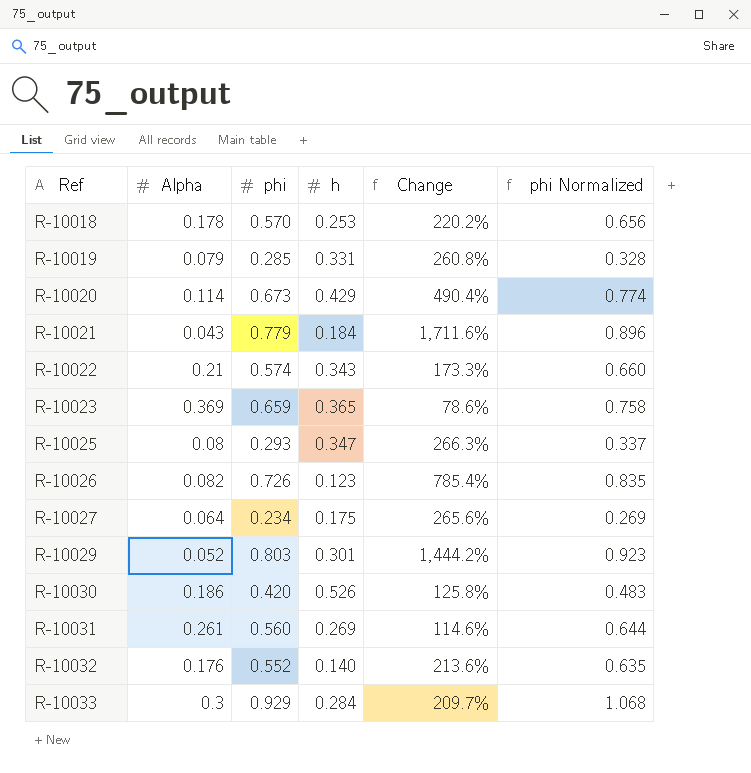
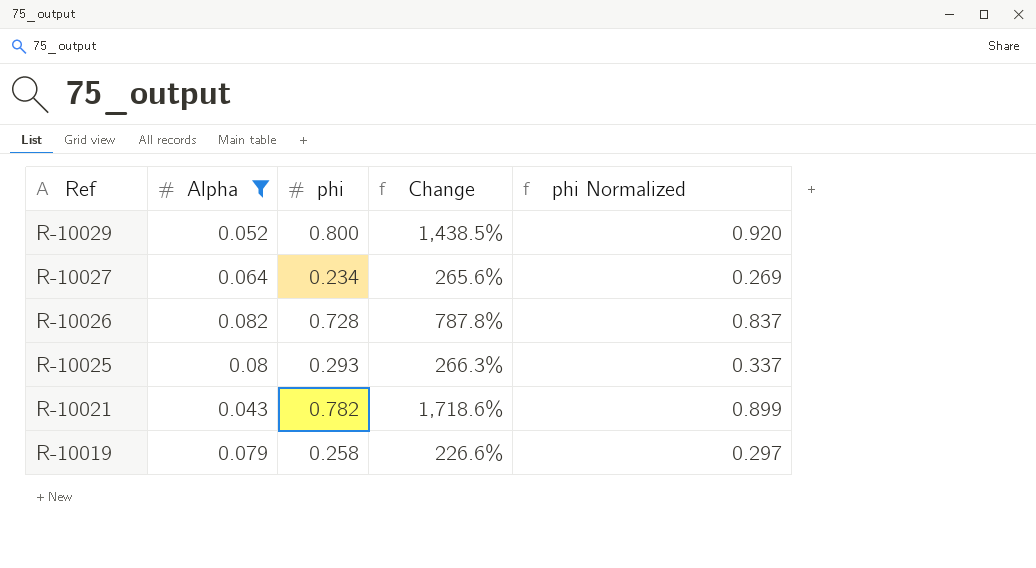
filter: none -> Alpha <= 0.082
row order: Ref ascending -> Ref descending
column h | position: 4 -> none
R-10029 | phi: 0.803 -> 0.800
R-10029 | Change: 1,444.2% -> 1,438.5%
R-10029 | phi Normalized: 0.923 -> 0.920
R-10026 | phi: 0.726 -> 0.728
R-10026 | Change: 785.4% -> 787.8%
R-10026 | phi Normalized: 0.835 -> 0.837
R-10021 | phi: 0.779 -> 0.782
R-10021 | Change: 1,711.6% -> 1,718.6%
R-10021 | phi Normalized: 0.896 -> 0.899
R-10019 | phi: 0.285 -> 0.258
R-10019 | Change: 260.8% -> 226.6%
R-10019 | phi Normalized: 0.328 -> 0.297

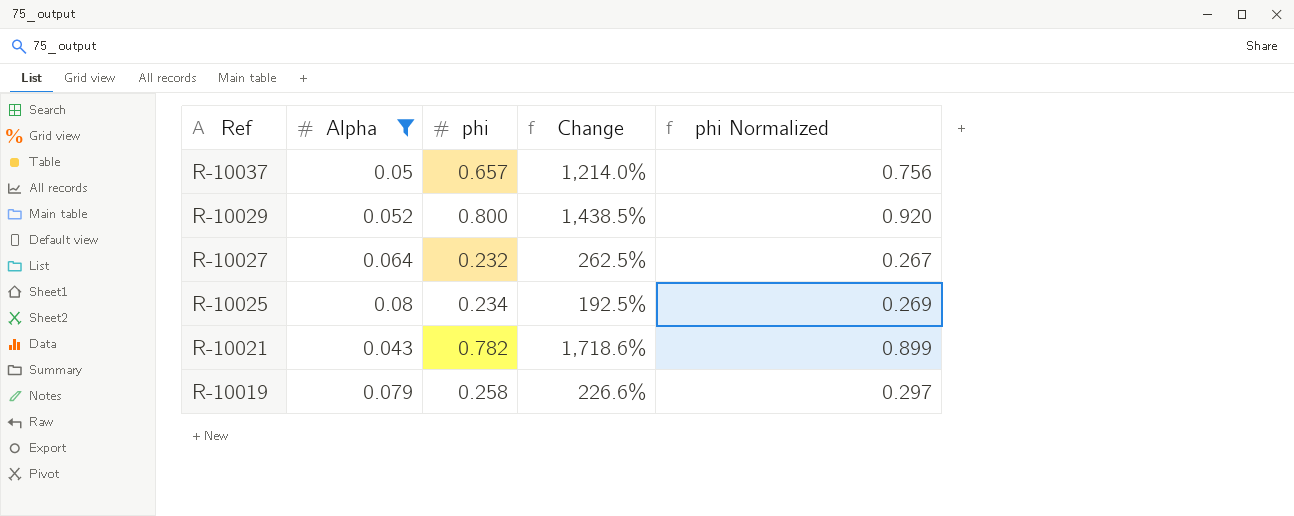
row R-10026: 0.082 | 0.728 | 787.8% | 0.837 -> none
row R-10037: none -> 0.05 | 0.657 | 1,214.0% | 0.756
R-10027 | phi: 0.234 -> 0.232
R-10027 | Change: 265.6% -> 262.5%
R-10027 | phi Normalized: 0.269 -> 0.267
R-10025 | phi: 0.293 -> 0.234
R-10025 | Change: 266.3% -> 192.5%
R-10025 | phi Normalized: 0.337 -> 0.269

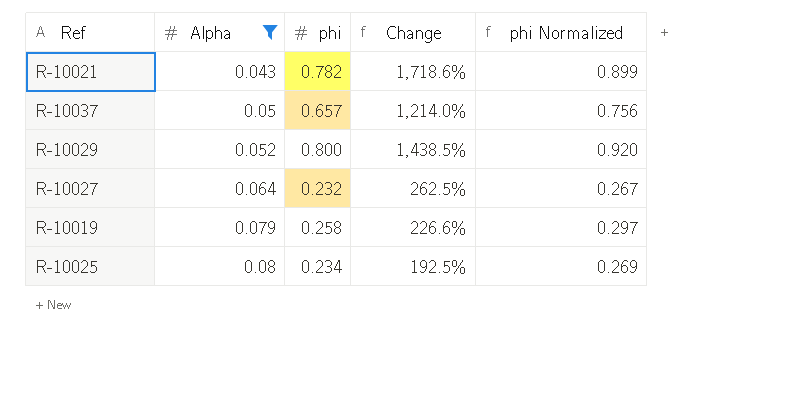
row order: Ref descending -> Alpha ascending

